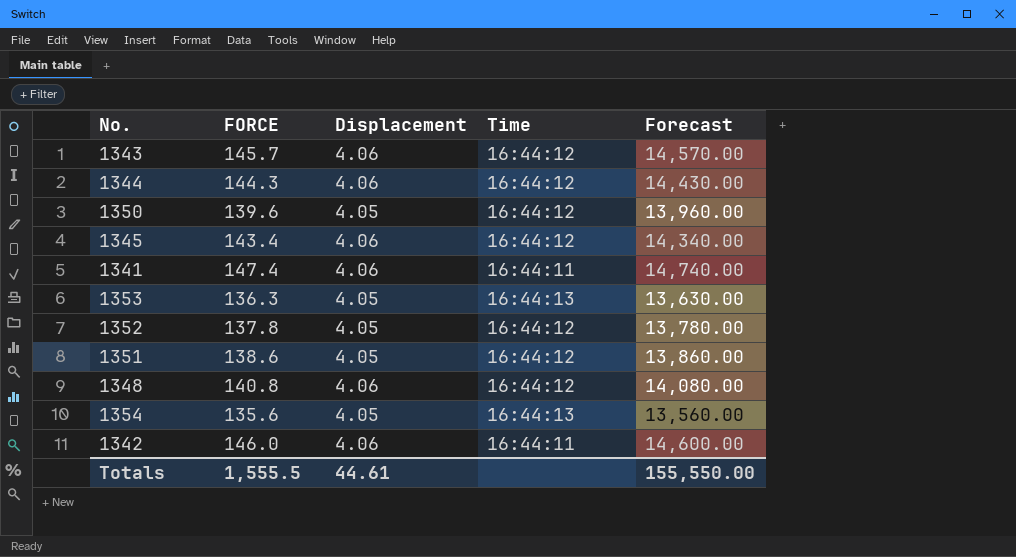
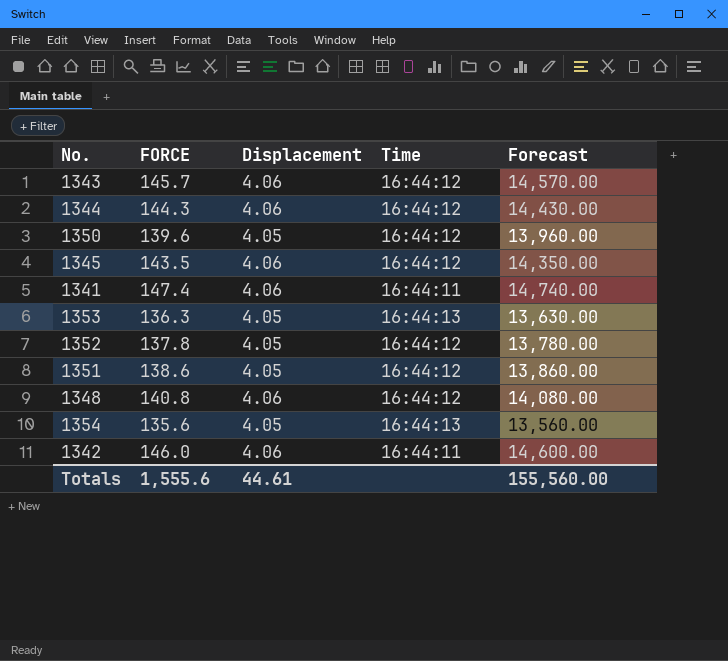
1345 | FORCE: 143.4 -> 143.5
1345 | Forecast: 14,340.00 -> 14,350.00
Totals | FORCE: 1,555.5 -> 1,555.6
Totals | Forecast: 155,550.00 -> 155,560.00

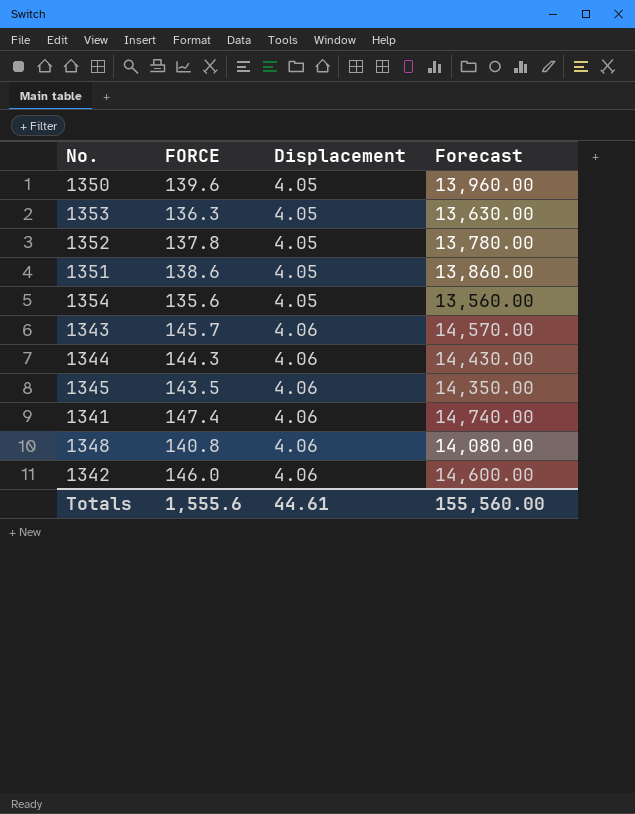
row order: none -> Displacement ascending
column Time | position: 4 -> none

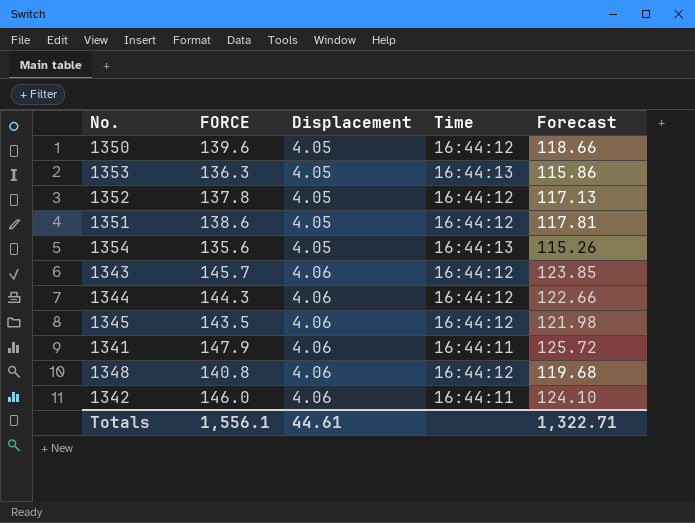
column Time | position: none -> 4
column Forecast | formula: [FORCE] * 100 -> [FORCE] * 0.85
1341 | FORCE: 147.4 -> 147.9
Totals | FORCE: 1,555.6 -> 1,556.1
Totals | Forecast: 155,560.00 -> 1,322.71

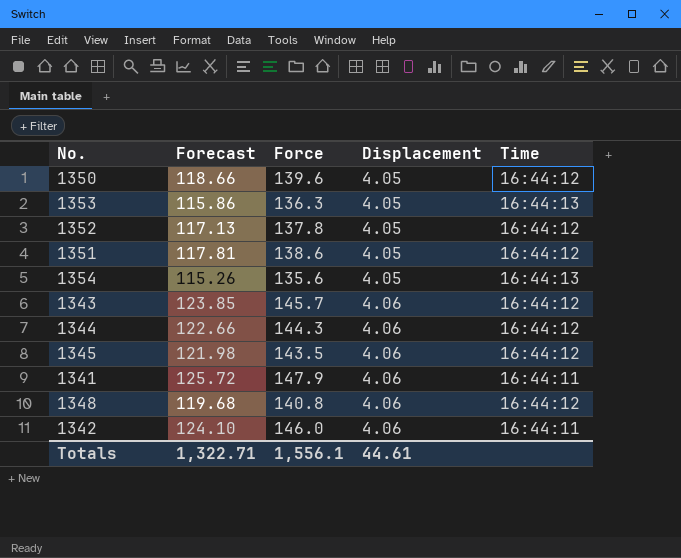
column Forecast | position: 5 -> 2
column name: FORCE -> Force

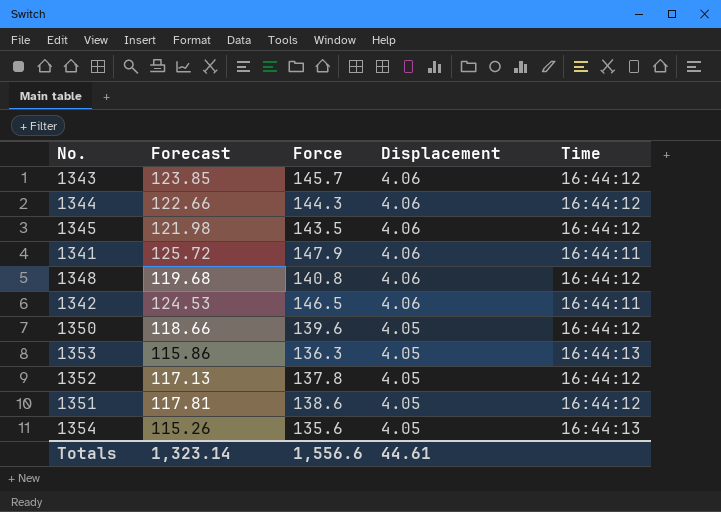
row order: Displacement ascending -> Displacement descending
1342 | Forecast: 124.10 -> 124.53
1342 | Force: 146.0 -> 146.5
Totals | Forecast: 1,322.71 -> 1,323.14
Totals | Force: 1,556.1 -> 1,556.6

